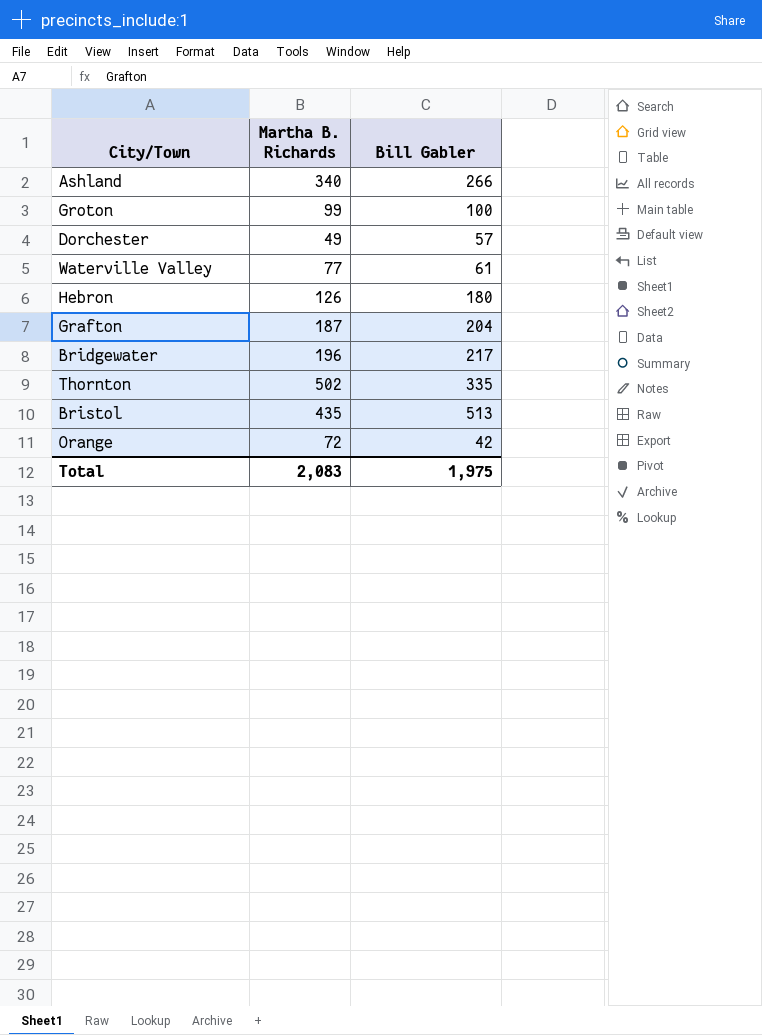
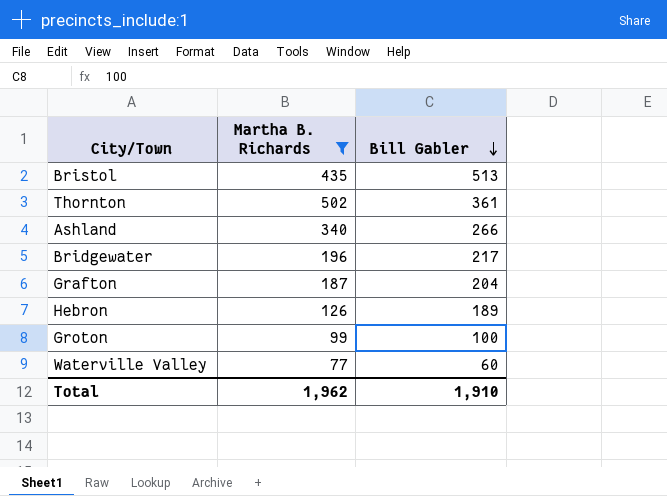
filter: none -> Martha B. Richards >= 77
row order: none -> Bill Gabler descending
Thornton | Bill Gabler: 335 -> 361
Hebron | Bill Gabler: 180 -> 189
Waterville Valley | Bill Gabler: 61 -> 60
Total | Martha B. Richards: 2,083 -> 1,962
Total | Bill Gabler: 1,975 -> 1,910

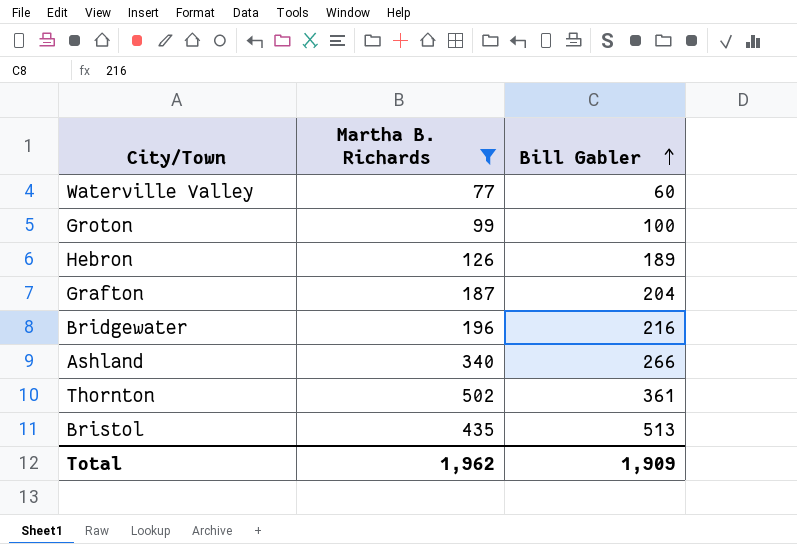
row order: Bill Gabler descending -> Bill Gabler ascending
Bridgewater | Bill Gabler: 217 -> 216
Total | Bill Gabler: 1,910 -> 1,909

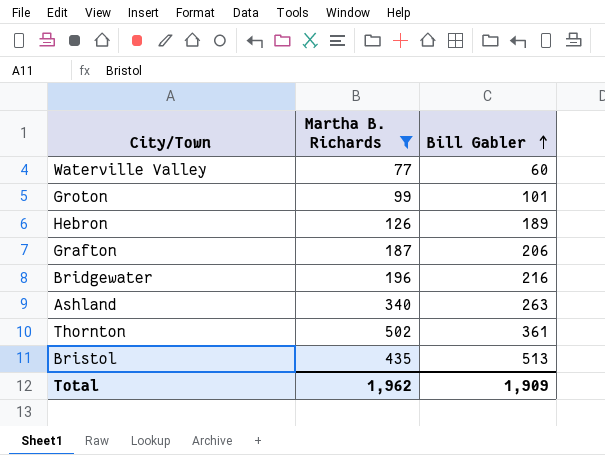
Groton | Bill Gabler: 100 -> 101
Grafton | Bill Gabler: 204 -> 206
Ashland | Bill Gabler: 266 -> 263

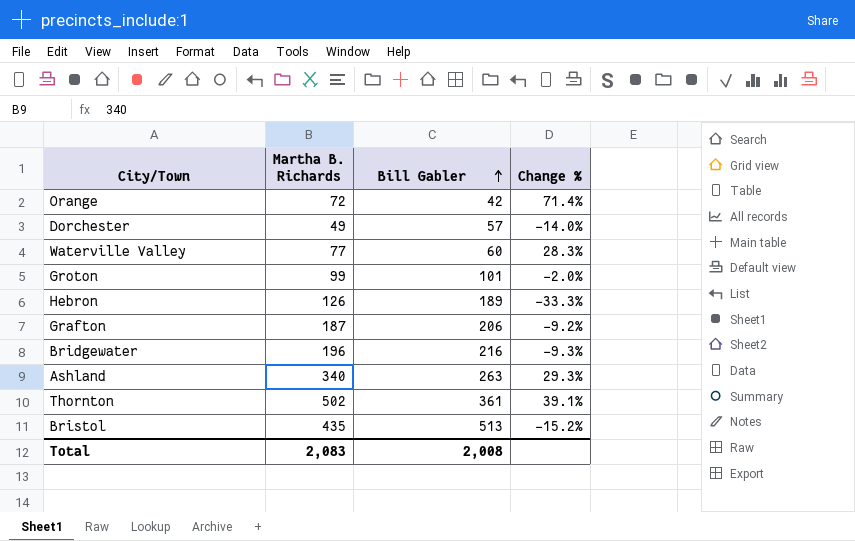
filter: Martha B. Richards >= 77 -> none
column Change % | formula: none -> ([Martha B. Richards] - [Bill Gabler]) / [Bill Gabler]
Total | Martha B. Richards: 1,962 -> 2,083
Total | Bill Gabler: 1,909 -> 2,008

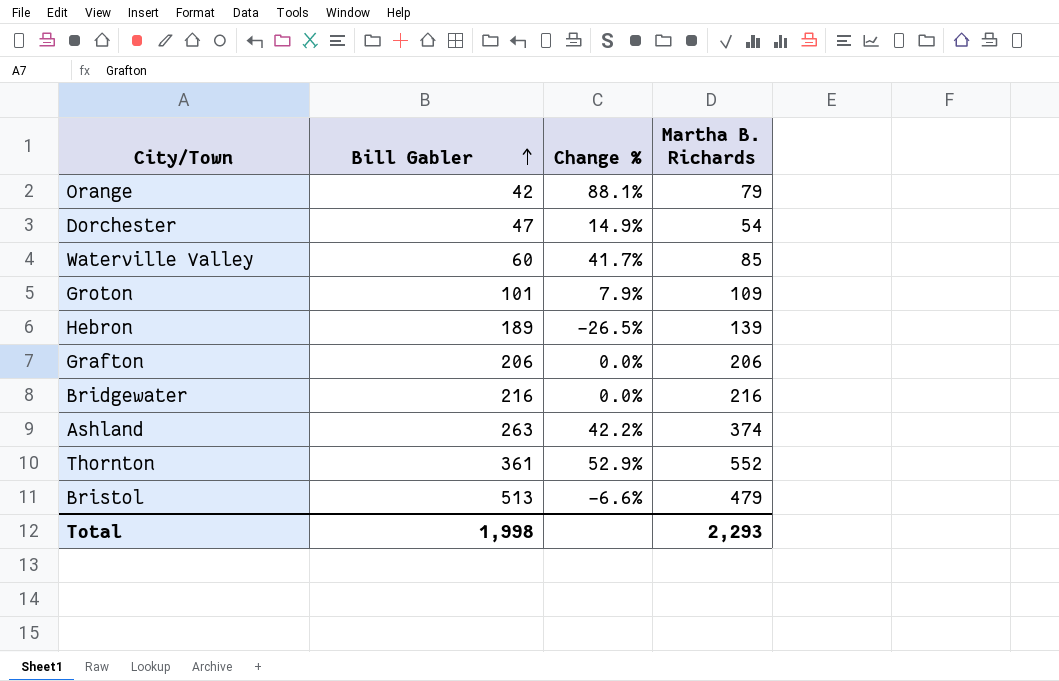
column Martha B. Richards | position: 2 -> 4
Orange | Change %: 71.4% -> 88.1%
Orange | Martha B. Richards: 72 -> 79
Dorchester | Bill Gabler: 57 -> 47
Dorchester | Change %: -14.0% -> 14.9%
Dorchester | Martha B. Richards: 49 -> 54
Waterville Valley | Change %: 28.3% -> 41.7%
Waterville Valley | Martha B. Richards: 77 -> 85
Groton | Change %: -2.0% -> 7.9%
Groton | Martha B. Richards: 99 -> 109
Hebron | Change %: -33.3% -> -26.5%
Hebron | Martha B. Richards: 126 -> 139
Grafton | Change %: -9.2% -> 0.0%
Grafton | Martha B. Richards: 187 -> 206
Bridgewater | Change %: -9.3% -> 0.0%
Bridgewater | Martha B. Richards: 196 -> 216
Ashland | Change %: 29.3% -> 42.2%
Ashland | Martha B. Richards: 340 -> 374
Thornton | Change %: 39.1% -> 52.9%
Thornton | Martha B. Richards: 502 -> 552
Bristol | Change %: -15.2% -> -6.6%
Bristol | Martha B. Richards: 435 -> 479
Total | Bill Gabler: 2,008 -> 1,998
Total | Martha B. Richards: 2,083 -> 2,293

